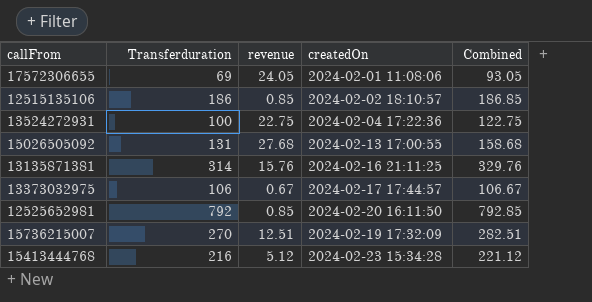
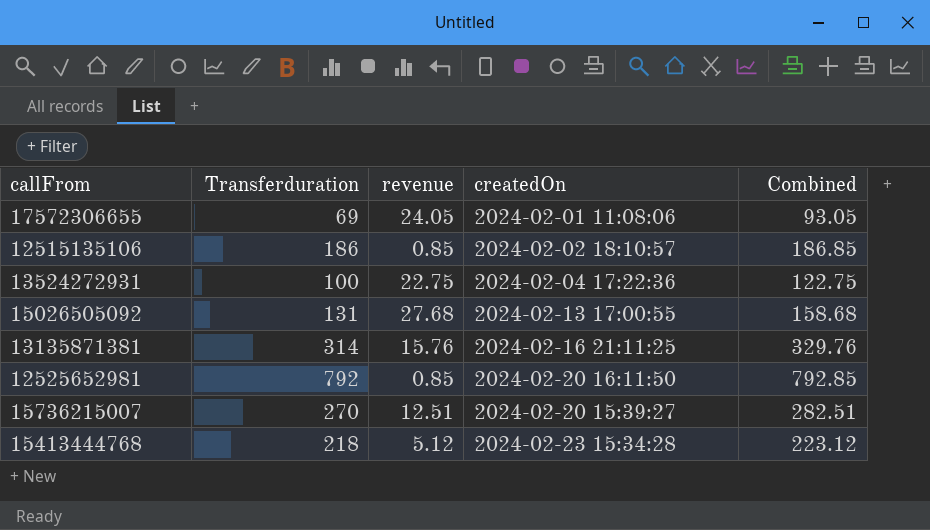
row 13373032975: 106 | 0.67 | 2024-02-17 17:44:57 | 106.67 -> none
15736215007 | createdOn: 2024-02-19 17:32:09 -> 2024-02-20 15:39:27
15413444768 | Transferduration: 216 -> 218
15413444768 | Combined: 221.12 -> 223.12

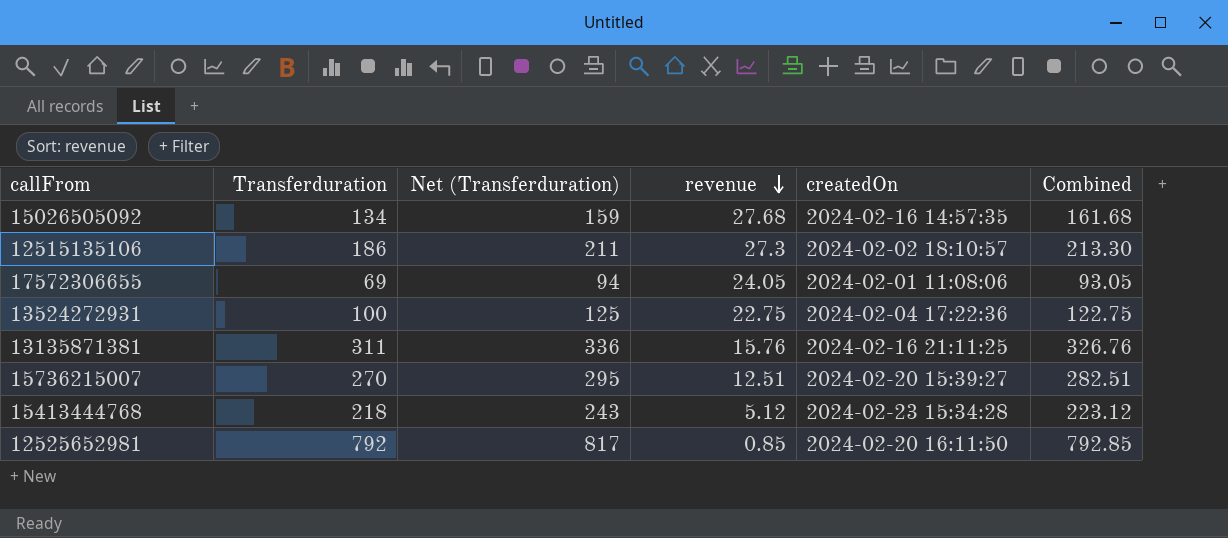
row order: none -> revenue descending
column Net (Transferduration) | formula: none -> [Transferduration] + 25
15026505092 | Transferduration: 131 -> 134
15026505092 | createdOn: 2024-02-13 17:00:55 -> 2024-02-16 14:57:35
15026505092 | Combined: 158.68 -> 161.68
12515135106 | revenue: 0.85 -> 27.3
12515135106 | Combined: 186.85 -> 213.30
13135871381 | Transferduration: 314 -> 311
13135871381 | Combined: 329.76 -> 326.76

